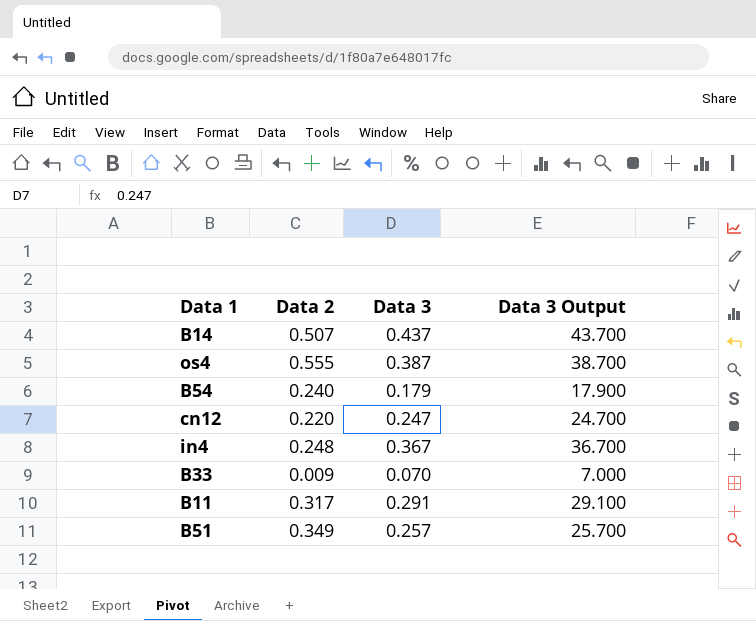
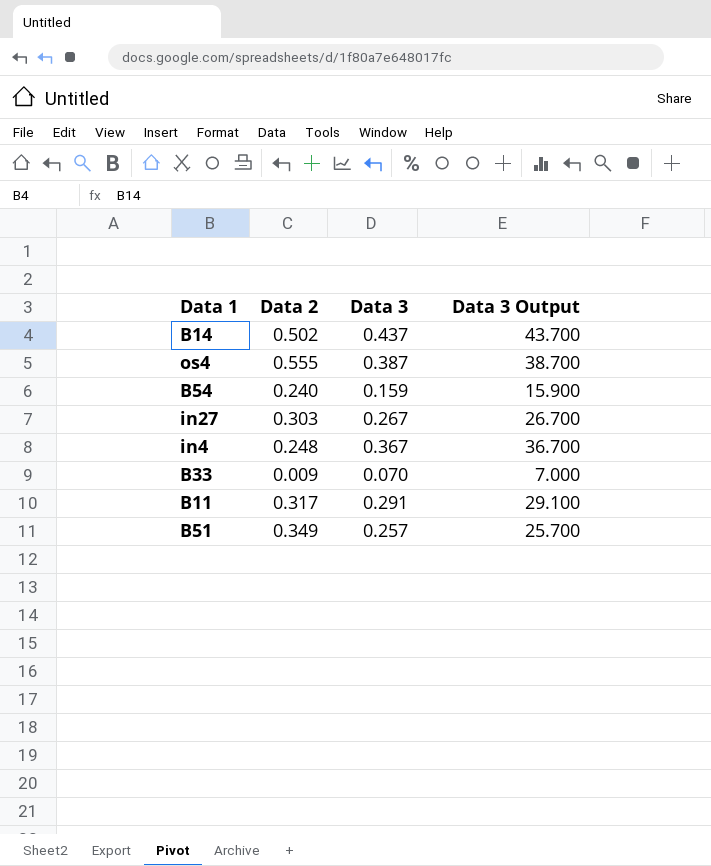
row cn12: 0.220 | 0.247 | 24.700 -> none
B14 | Data 2: 0.507 -> 0.502
B54 | Data 3: 0.179 -> 0.159
B54 | Data 3 Output: 17.900 -> 15.900
row in27: none -> 0.303 | 0.267 | 26.700

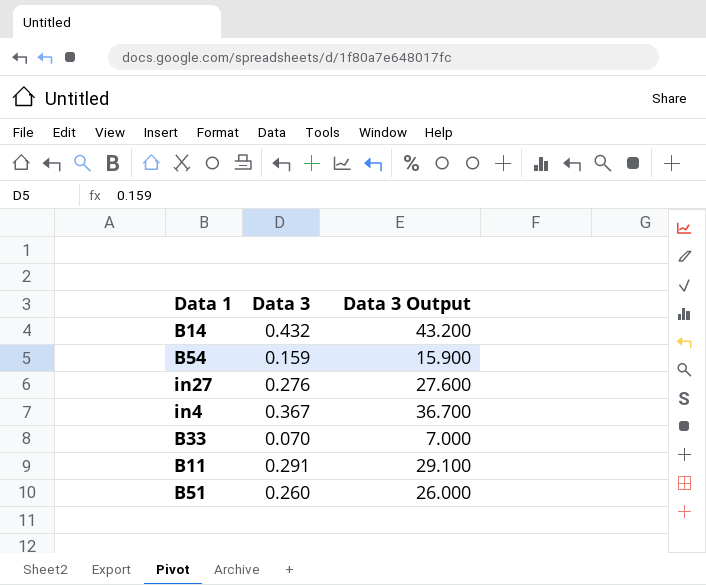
column Data 2 | position: 2 -> none
row os4: 0.555 | 0.387 | 38.700 -> none
B14 | Data 3: 0.437 -> 0.432
B14 | Data 3 Output: 43.700 -> 43.200
in27 | Data 3: 0.267 -> 0.276
in27 | Data 3 Output: 26.700 -> 27.600
B51 | Data 3: 0.257 -> 0.260
B51 | Data 3 Output: 25.700 -> 26.000

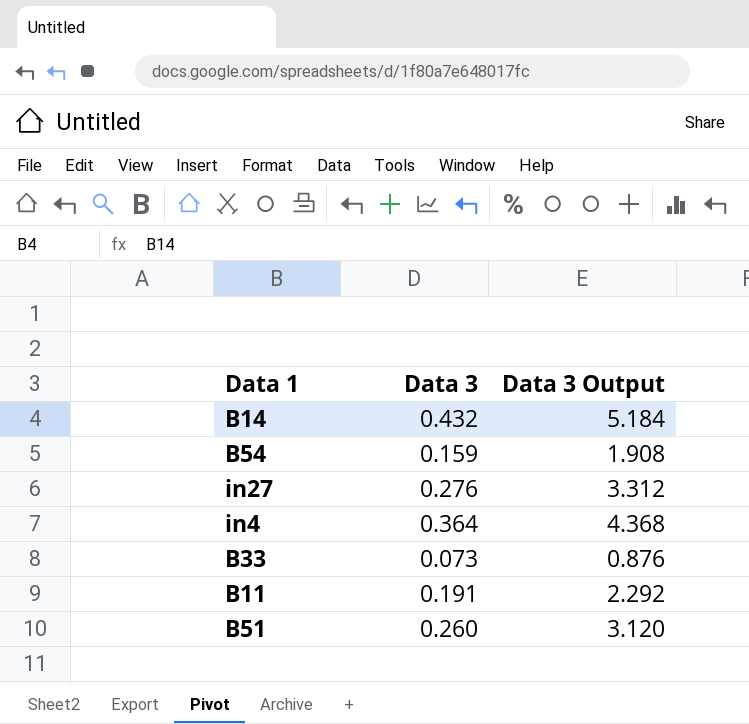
column Data 3 Output | formula: [Data 3] * 100 -> [Data 3] * 12
in4 | Data 3: 0.367 -> 0.364
B33 | Data 3: 0.070 -> 0.073
B11 | Data 3: 0.291 -> 0.191

